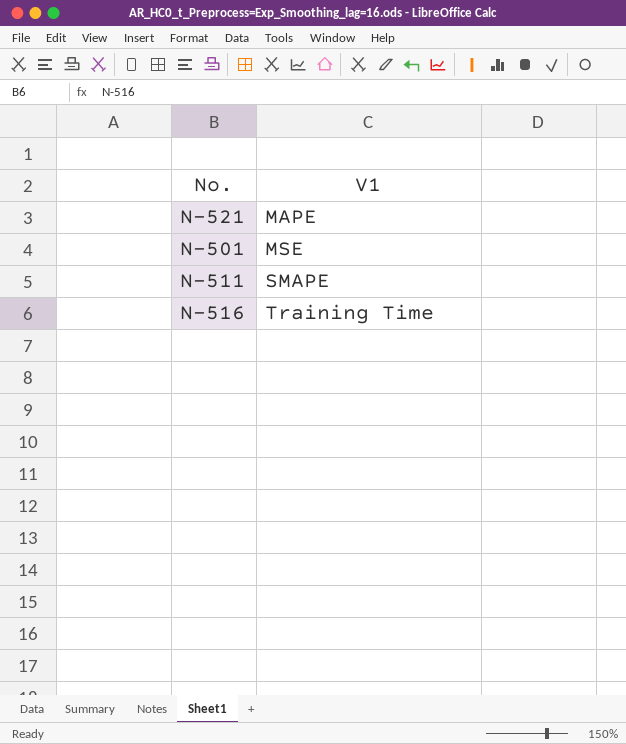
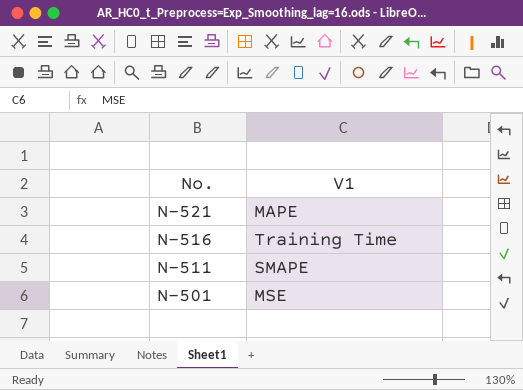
row order: V1 ascending -> No. descending

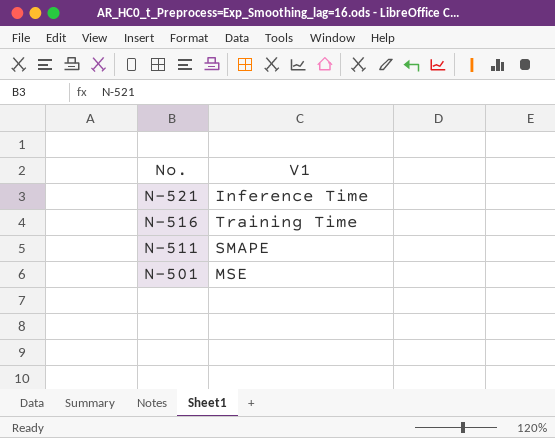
N-521 | V1: MAPE -> Inference Time

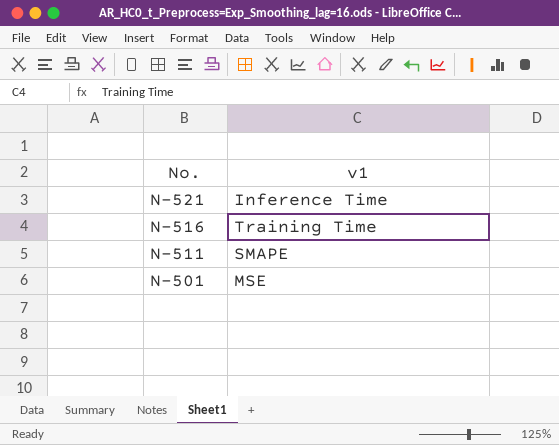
column name: V1 -> v1

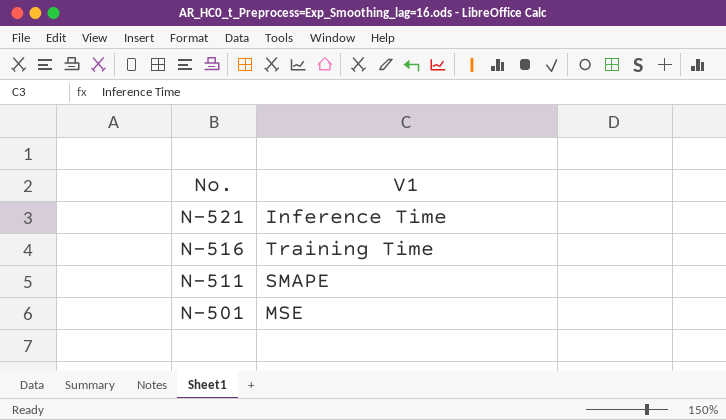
column name: v1 -> V1

